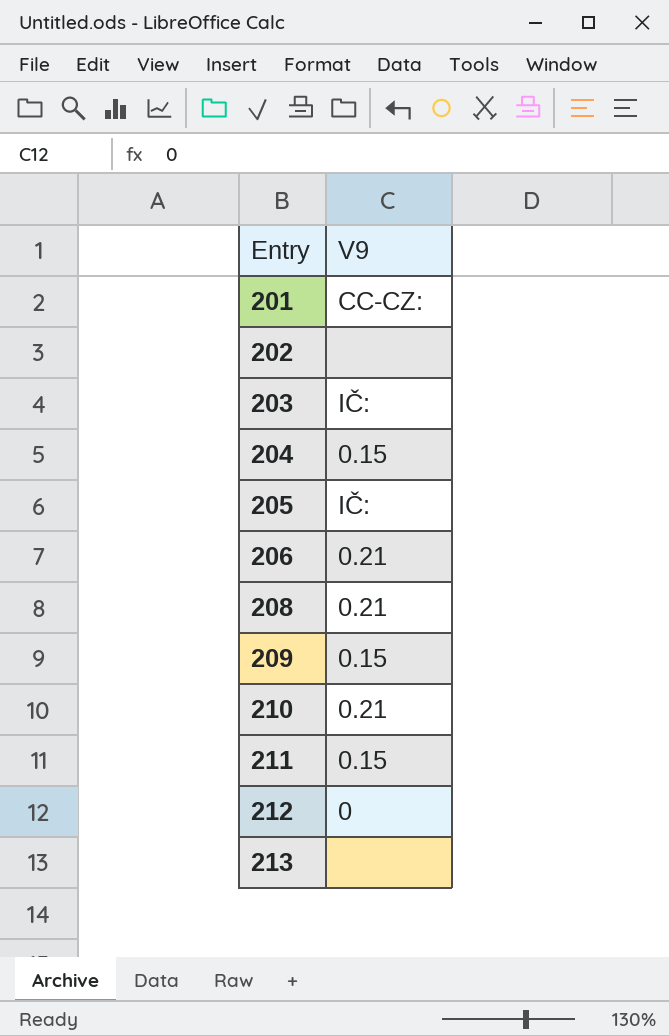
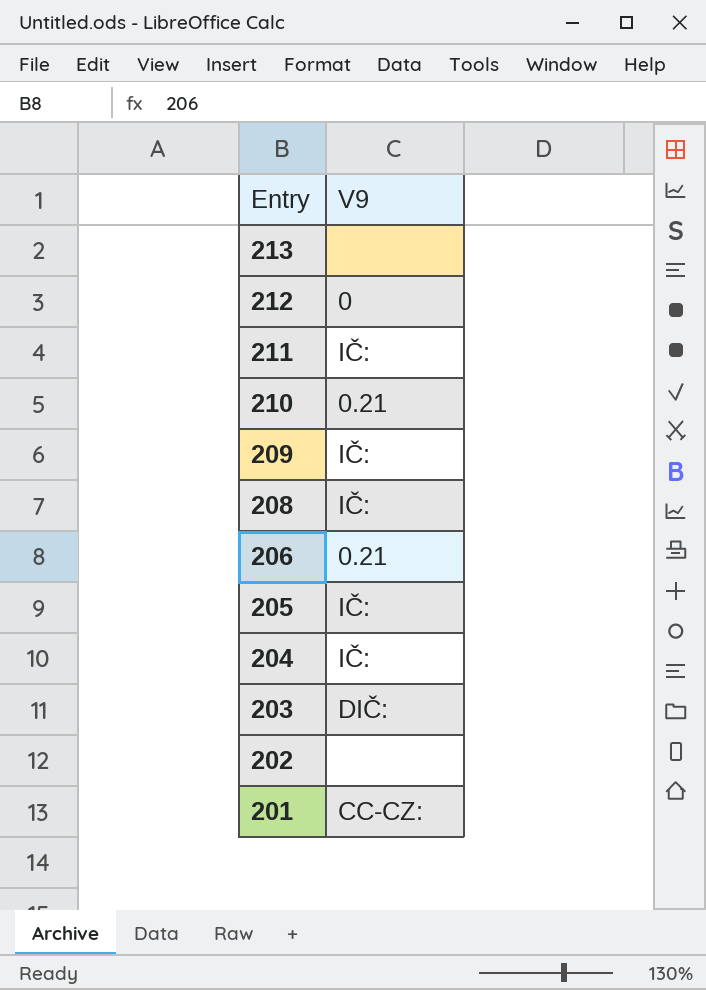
row order: Entry ascending -> Entry descending
211 | V9: 0.15 -> IČ:
209 | V9: 0.15 -> IČ:
208 | V9: 0.21 -> IČ:
204 | V9: 0.15 -> IČ:
203 | V9: IČ: -> DIČ:

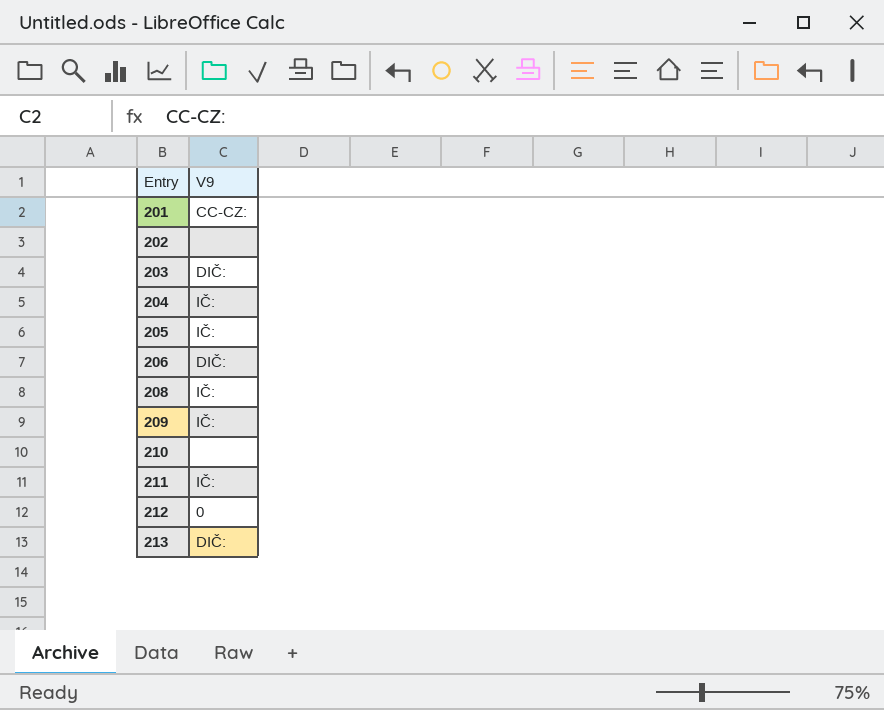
row order: Entry descending -> Entry ascending
206 | V9: 0.21 -> DIČ:
210 | V9: 0.21 -> none
213 | V9: none -> DIČ:

